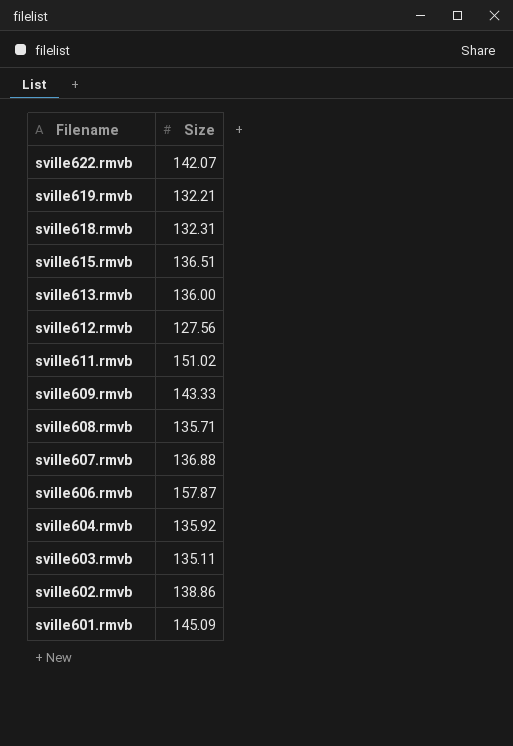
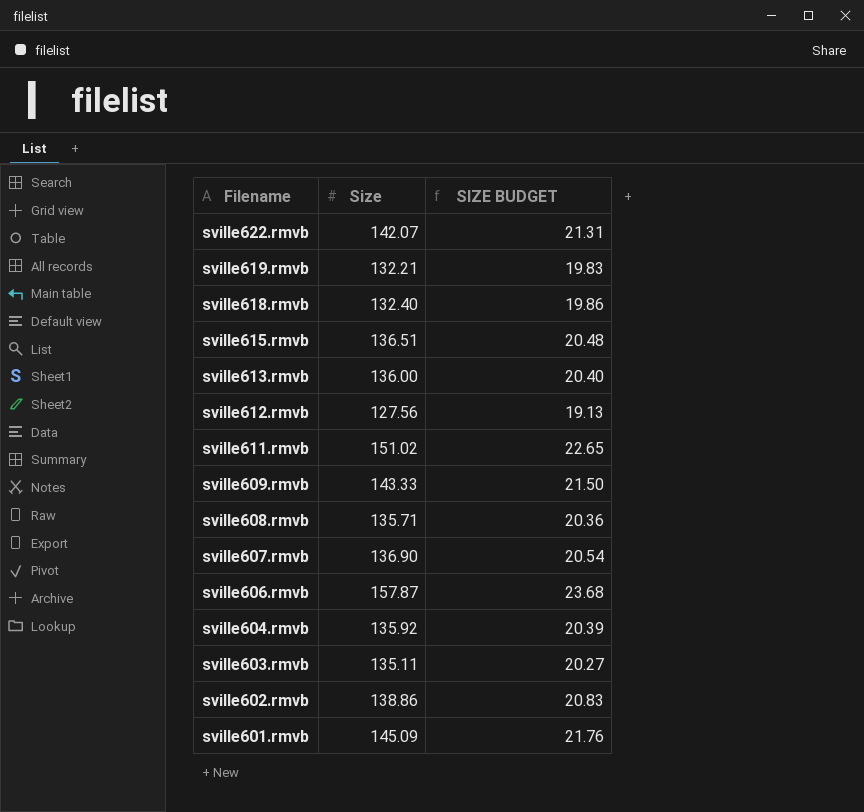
column SIZE BUDGET | formula: none -> [Size] * 0.15
sville618.rmvb | Size: 132.31 -> 132.40
sville607.rmvb | Size: 136.88 -> 136.90

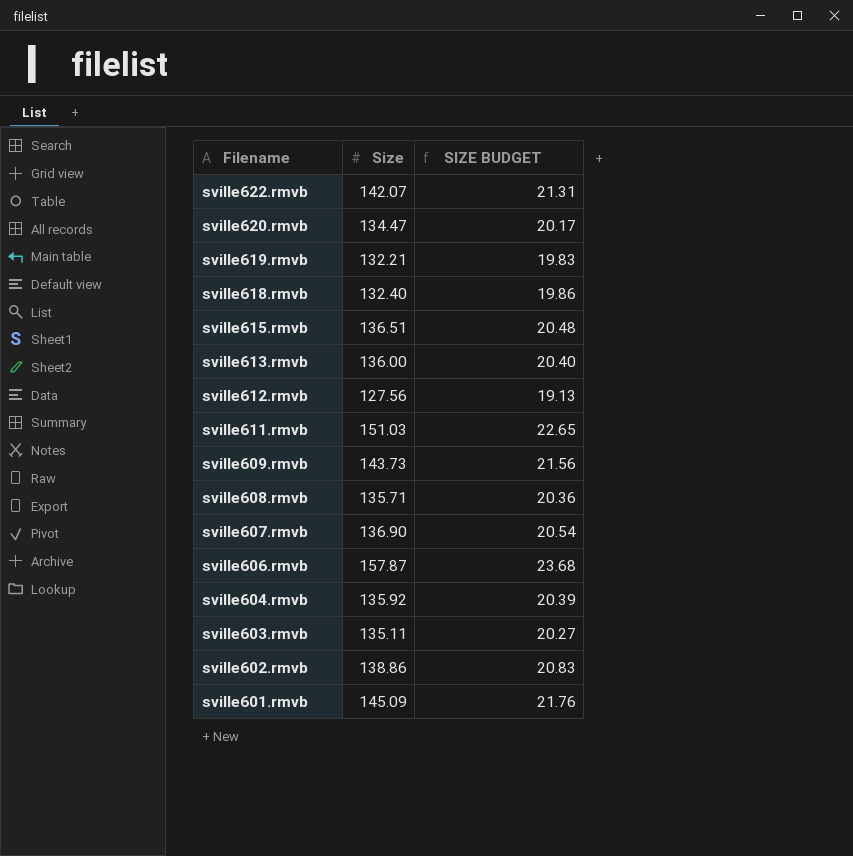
row sville620.rmvb: none -> 134.47 | 20.17
sville611.rmvb | Size: 151.02 -> 151.03
sville609.rmvb | Size: 143.33 -> 143.73
sville609.rmvb | SIZE BUDGET: 21.50 -> 21.56

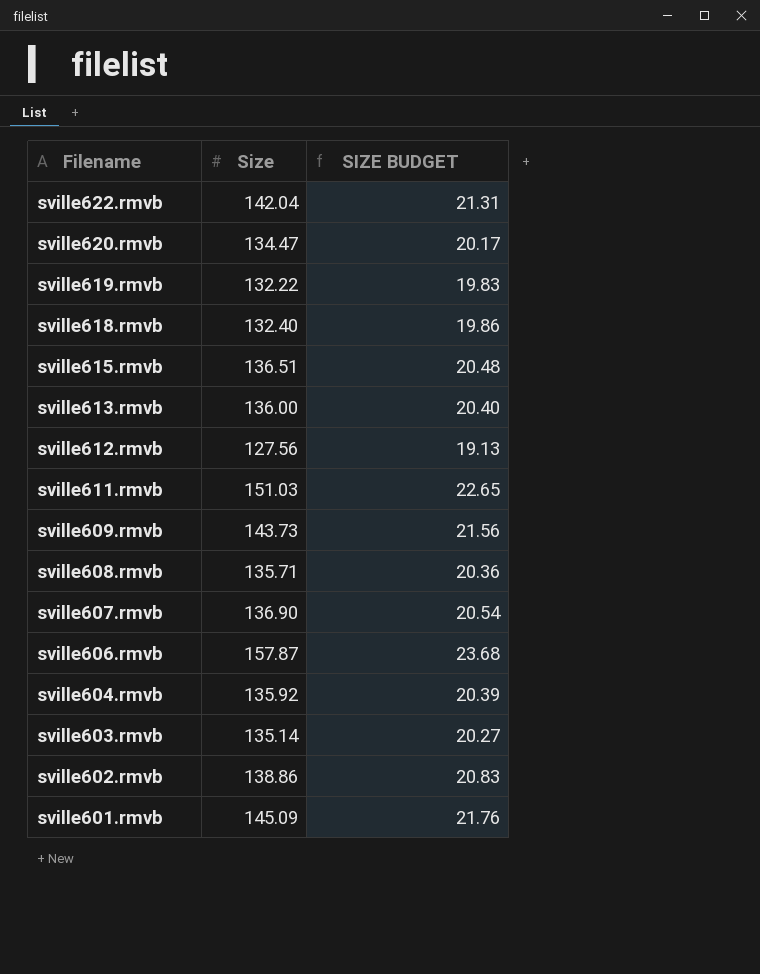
sville622.rmvb | Size: 142.07 -> 142.04
sville619.rmvb | Size: 132.21 -> 132.22
sville603.rmvb | Size: 135.11 -> 135.14

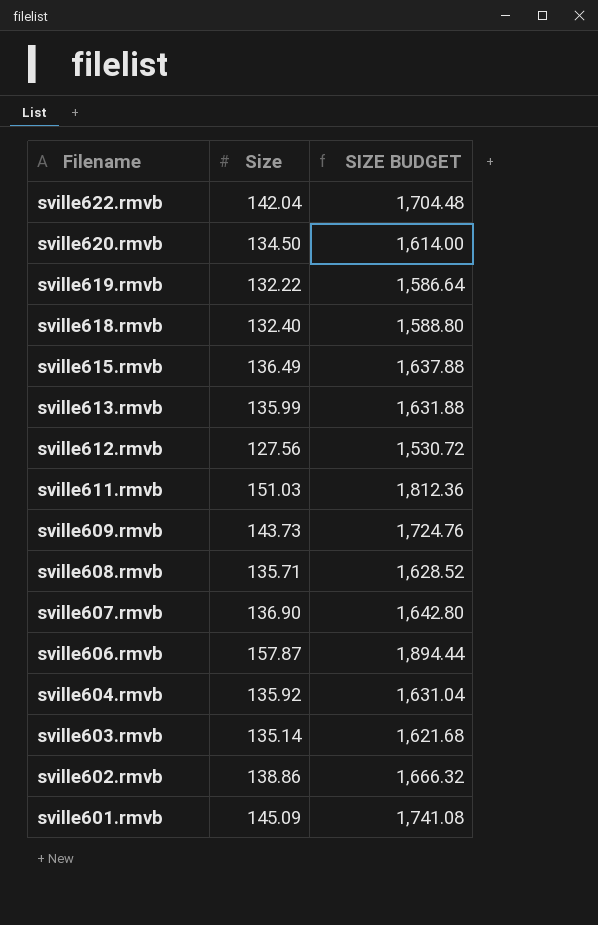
column SIZE BUDGET | formula: [Size] * 0.15 -> [Size] * 12
sville620.rmvb | Size: 134.47 -> 134.50
sville615.rmvb | Size: 136.51 -> 136.49
sville613.rmvb | Size: 136.00 -> 135.99

